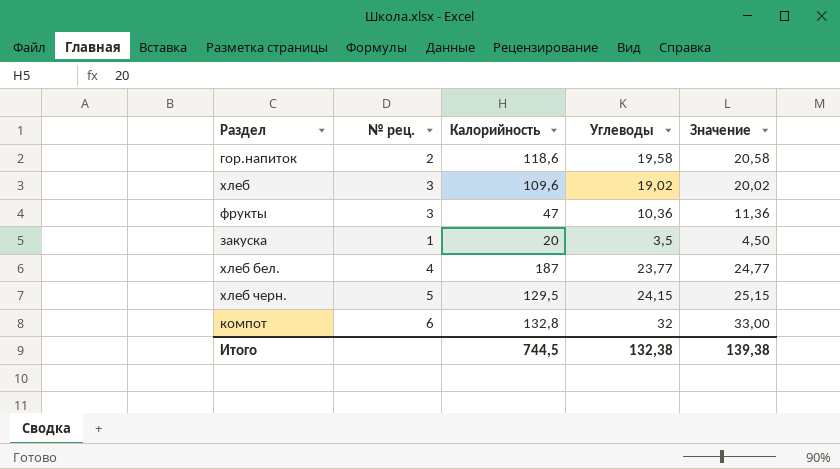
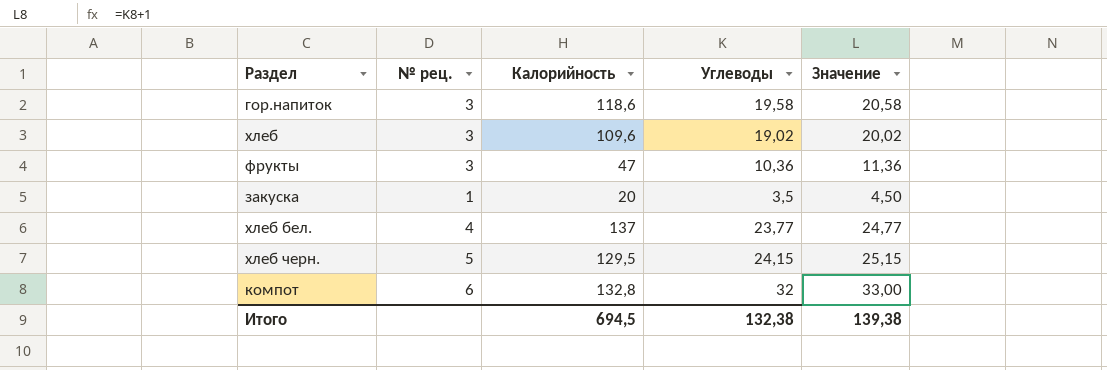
гор.напиток | № рец.: 2 -> 3
хлеб бел. | Калорийность: 187 -> 137
Итого | Калорийность: 744,5 -> 694,5

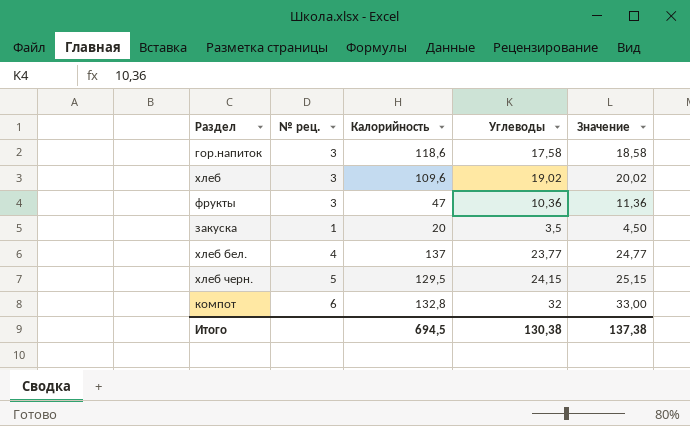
гор.напиток | Углеводы: 19,58 -> 17,58
гор.напиток | Значение: 20,58 -> 18,58
Итого | Углеводы: 132,38 -> 130,38
Итого | Значение: 139,38 -> 137,38

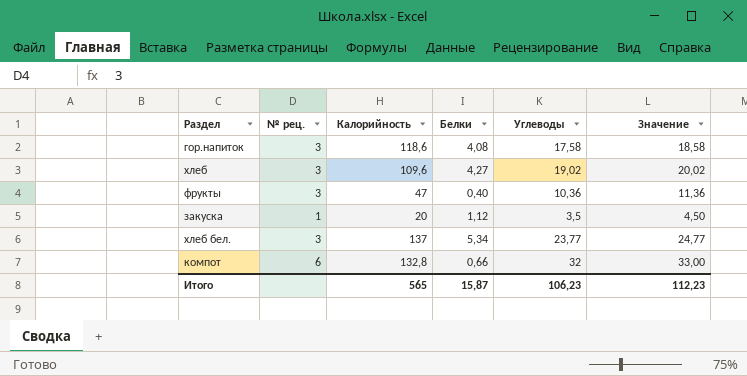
column Белки | position: none -> 4
row хлеб черн.: 5 | 129,5 | 24,15 | 25,15 -> none
хлеб бел. | № рец.: 4 -> 3
Итого | Калорийность: 694,5 -> 565
Итого | Углеводы: 130,38 -> 106,23
Итого | Значение: 137,38 -> 112,23

